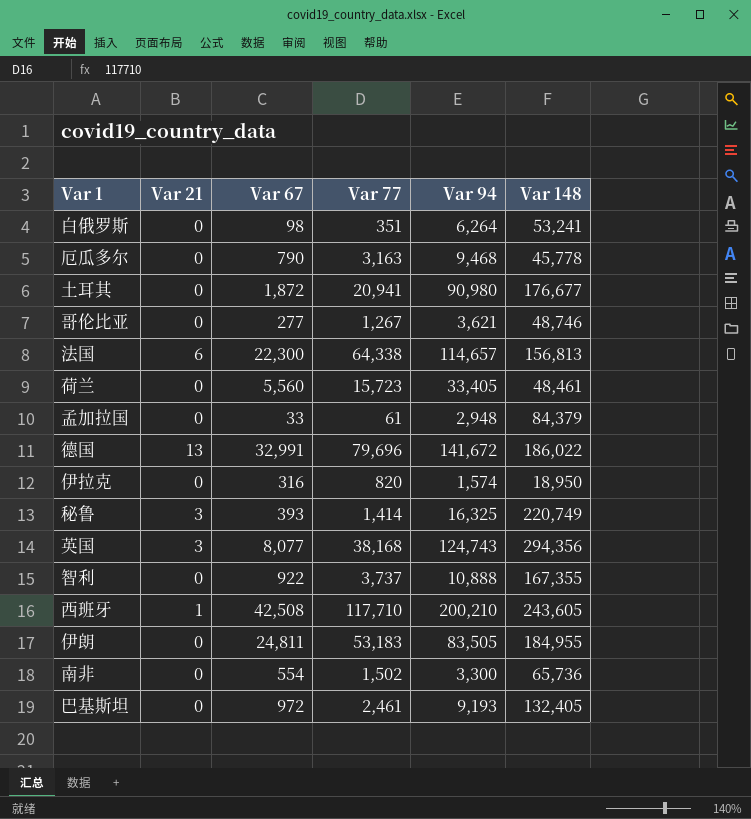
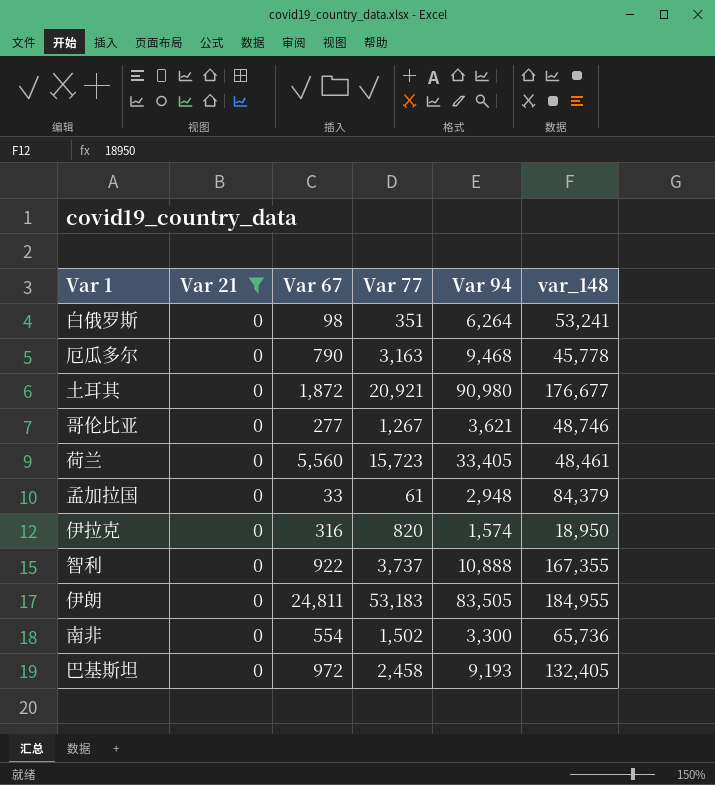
filter: none -> Var 21 = 0
column name: Var 148 -> var_148
土耳其 | Var 77: 20,941 -> 20,921
巴基斯坦 | Var 77: 2,461 -> 2,458

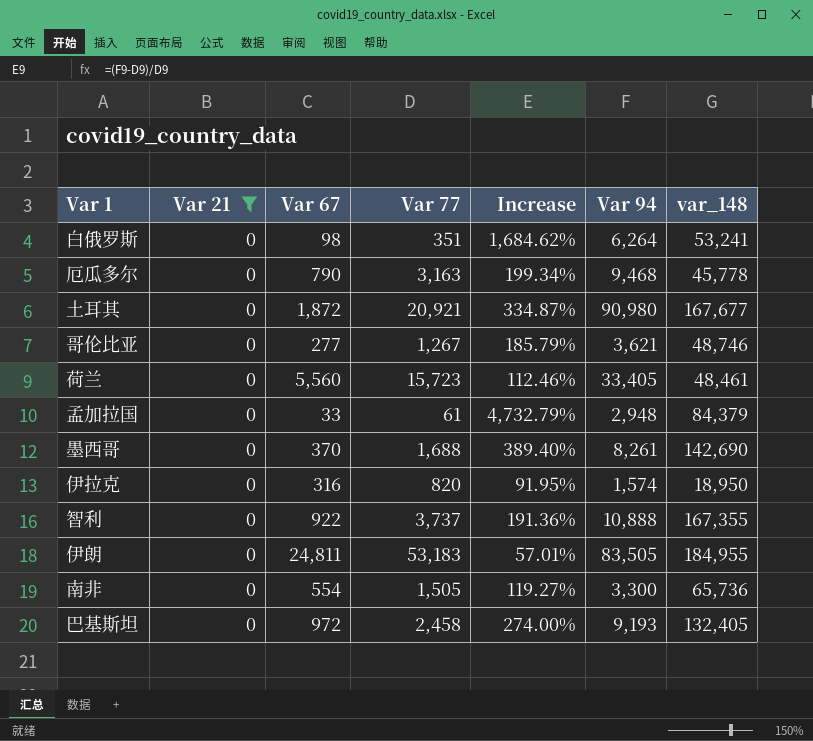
column Increase | formula: none -> ([Var 94] - [Var 77]) / [Var 77]
土耳其 | var_148: 176,677 -> 167,677
row 墨西哥: none -> 0 | 370 | 1,688 | 389.40% | 8,261 | 142,690
南非 | Var 77: 1,502 -> 1,505

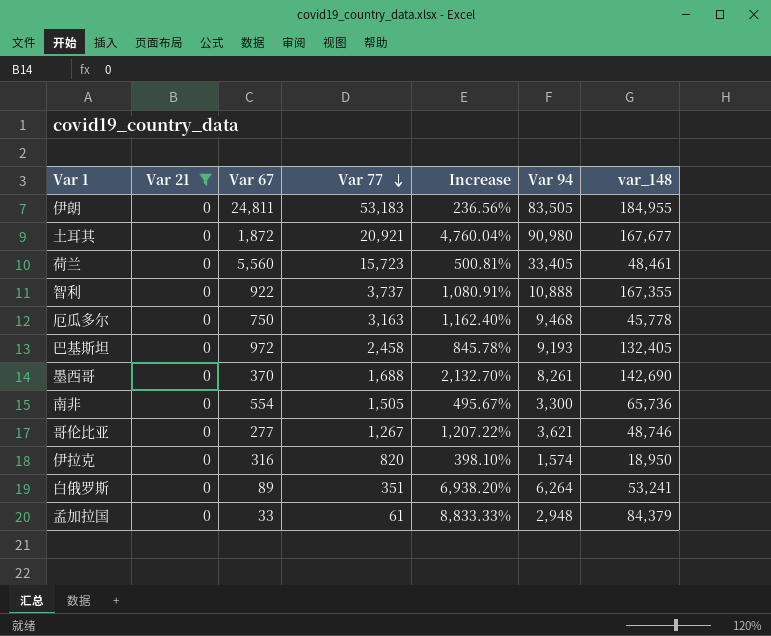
row order: none -> Var 77 descending
column Increase | formula: ([Var 94] - [Var 77]) / [Var 77] -> ([Var 94] - [Var 67]) / [Var 67]
厄瓜多尔 | Var 67: 790 -> 750
白俄罗斯 | Var 67: 98 -> 89

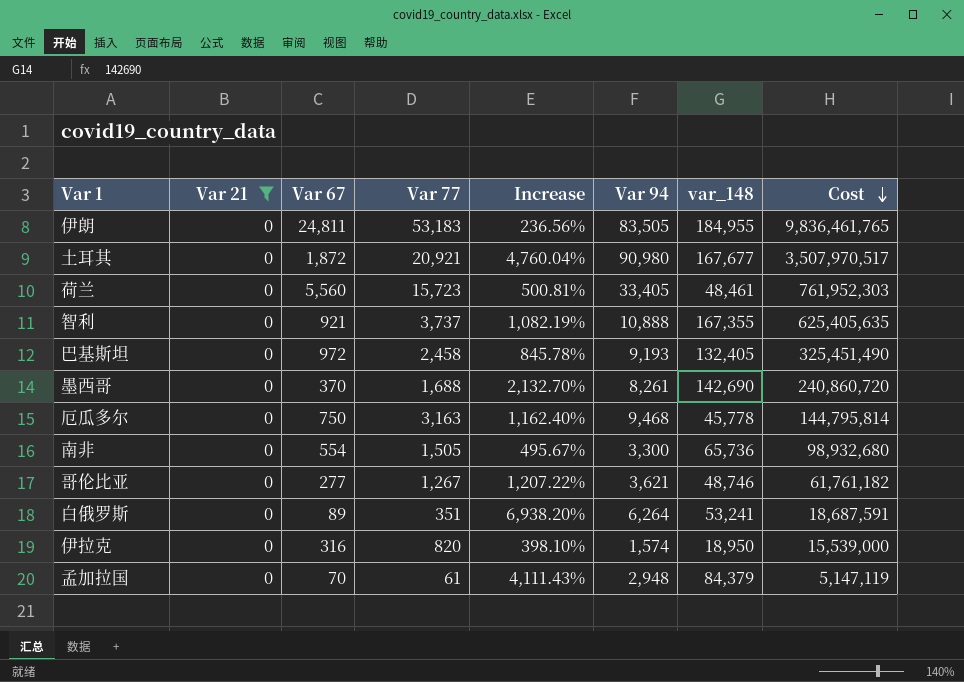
row order: Var 77 descending -> Cost descending
column Cost | formula: none -> [Var 77] * [var_148]
智利 | Var 67: 922 -> 921
智利 | Increase: 1,080.91% -> 1,082.19%
孟加拉国 | Var 67: 33 -> 70
孟加拉国 | Increase: 8,833.33% -> 4,111.43%

